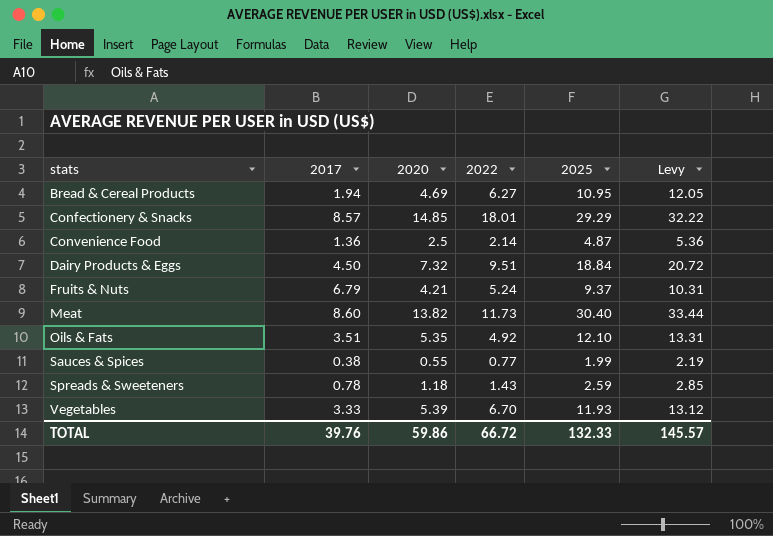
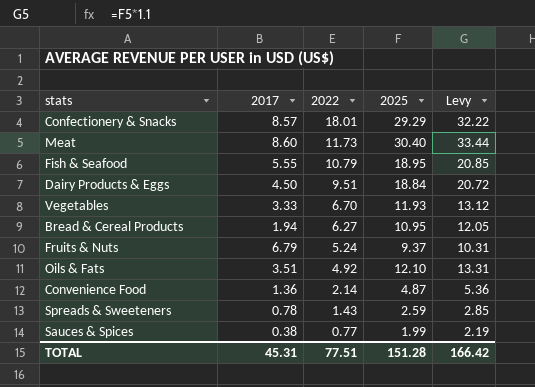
row order: stats ascending -> 2022 descending
column 2020 | position: 3 -> none
row Fish & Seafood: none -> 5.55 | 10.79 | 18.95 | 20.85
TOTAL | 2017: 39.76 -> 45.31
TOTAL | 2022: 66.72 -> 77.51
TOTAL | 2025: 132.33 -> 151.28
TOTAL | Levy: 145.57 -> 166.42

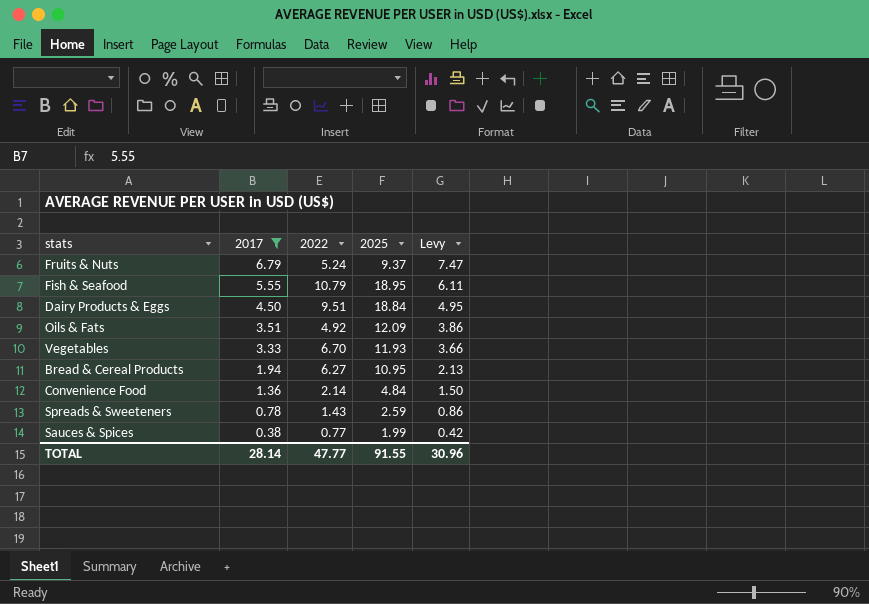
filter: none -> 2017 <= 6.79
row order: 2022 descending -> 2017 descending
column Levy | formula: [2025] * 1.1 -> [2017] * 1.1
Oils & Fats | 2025: 12.10 -> 12.09
Convenience Food | 2025: 4.87 -> 4.84
TOTAL | 2017: 45.31 -> 28.14
TOTAL | 2022: 77.51 -> 47.77
TOTAL | 2025: 151.28 -> 91.55
TOTAL | Levy: 166.42 -> 30.96

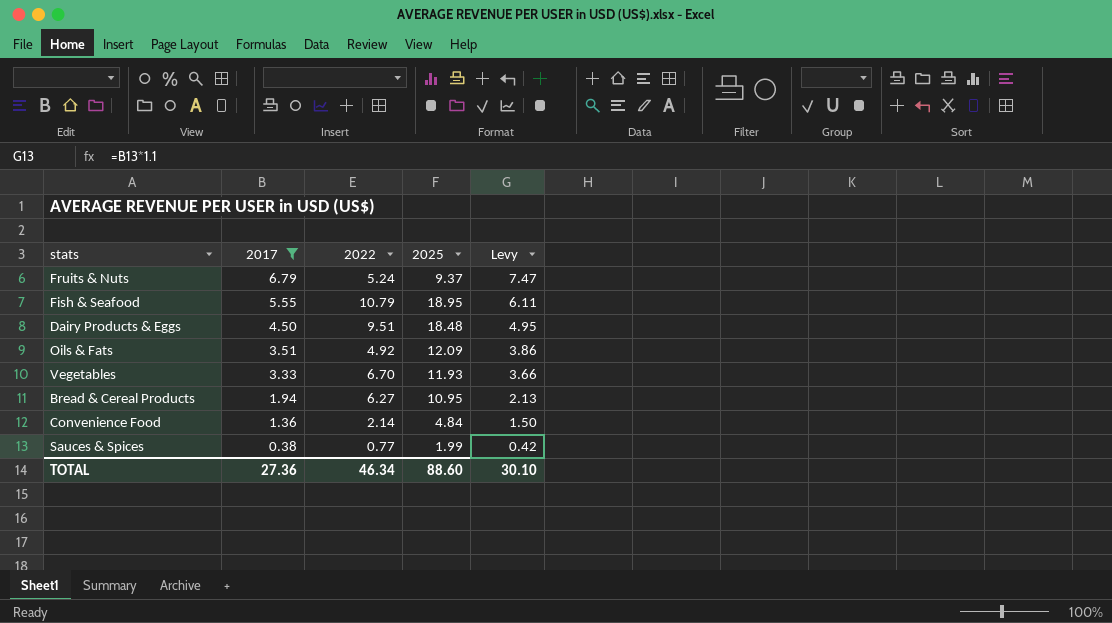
row Spreads & Sweeteners: 0.78 | 1.43 | 2.59 | 0.86 -> none
Dairy Products & Eggs | 2025: 18.84 -> 18.48
TOTAL | 2017: 28.14 -> 27.36
TOTAL | 2022: 47.77 -> 46.34
TOTAL | 2025: 91.55 -> 88.60
TOTAL | Levy: 30.96 -> 30.10

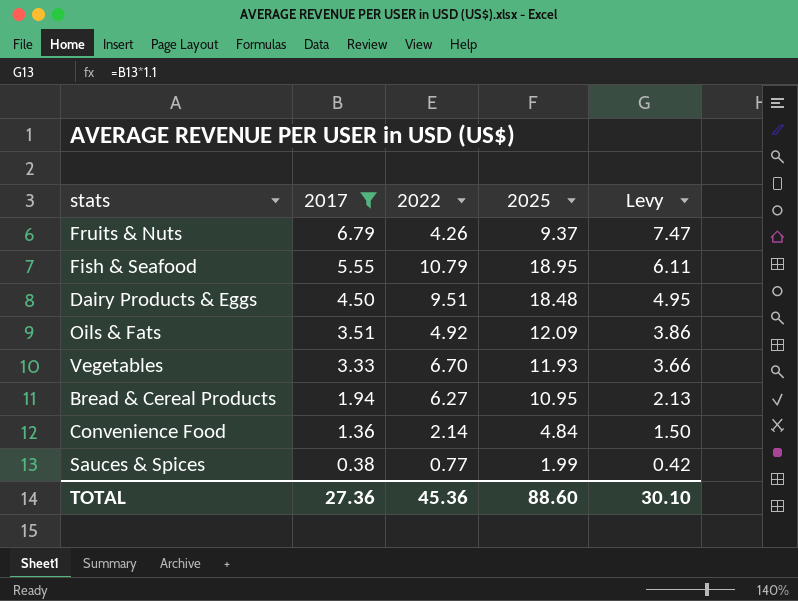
Fruits & Nuts | 2022: 5.24 -> 4.26
TOTAL | 2022: 46.34 -> 45.36

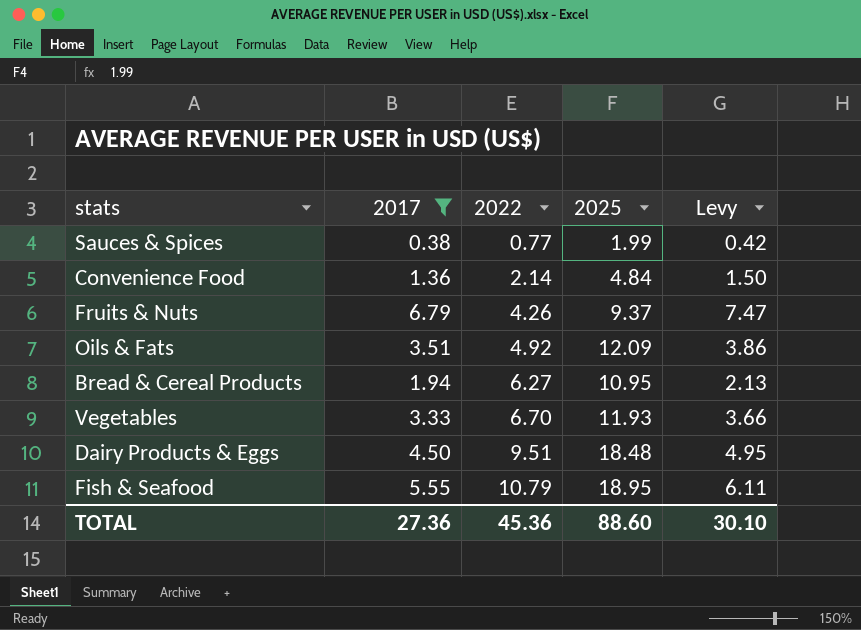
row order: 2017 descending -> 2022 ascending

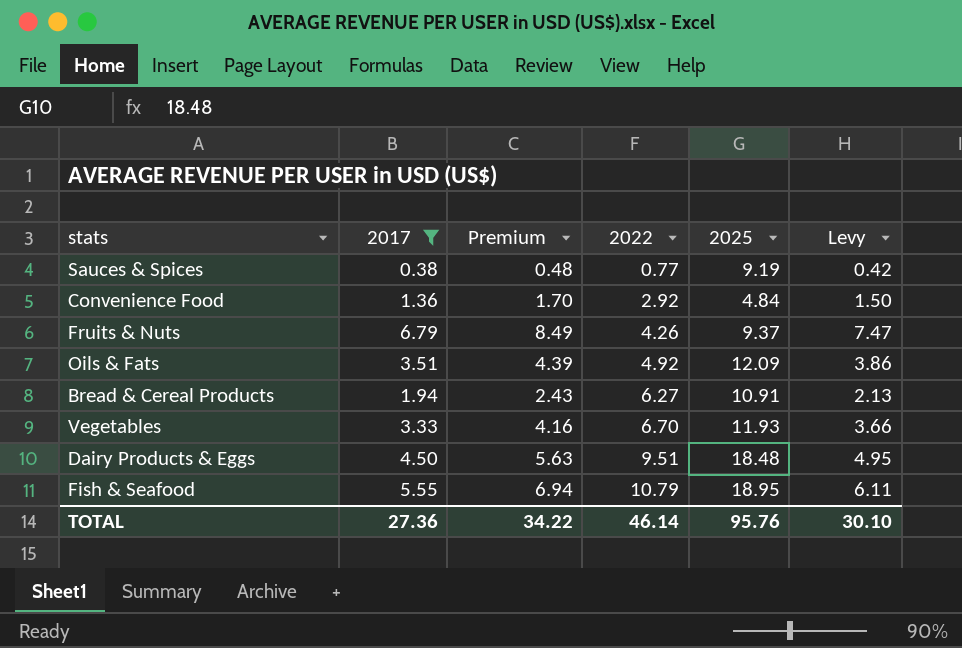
column Premium | formula: none -> [2017] * 1.25
Sauces & Spices | 2025: 1.99 -> 9.19
Convenience Food | 2022: 2.14 -> 2.92
Bread & Cereal Products | 2025: 10.95 -> 10.91
TOTAL | 2022: 45.36 -> 46.14
TOTAL | 2025: 88.60 -> 95.76

